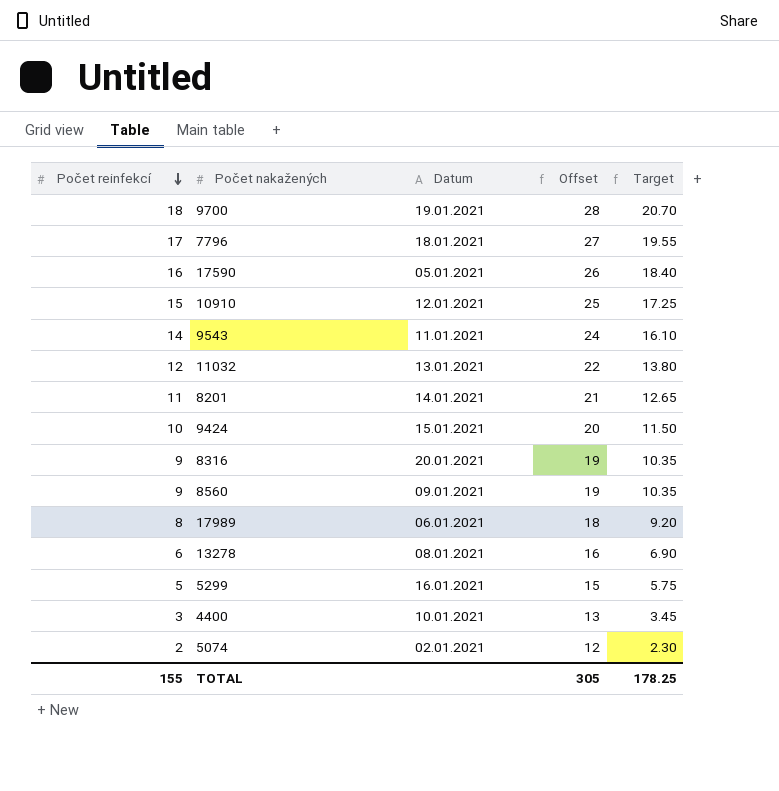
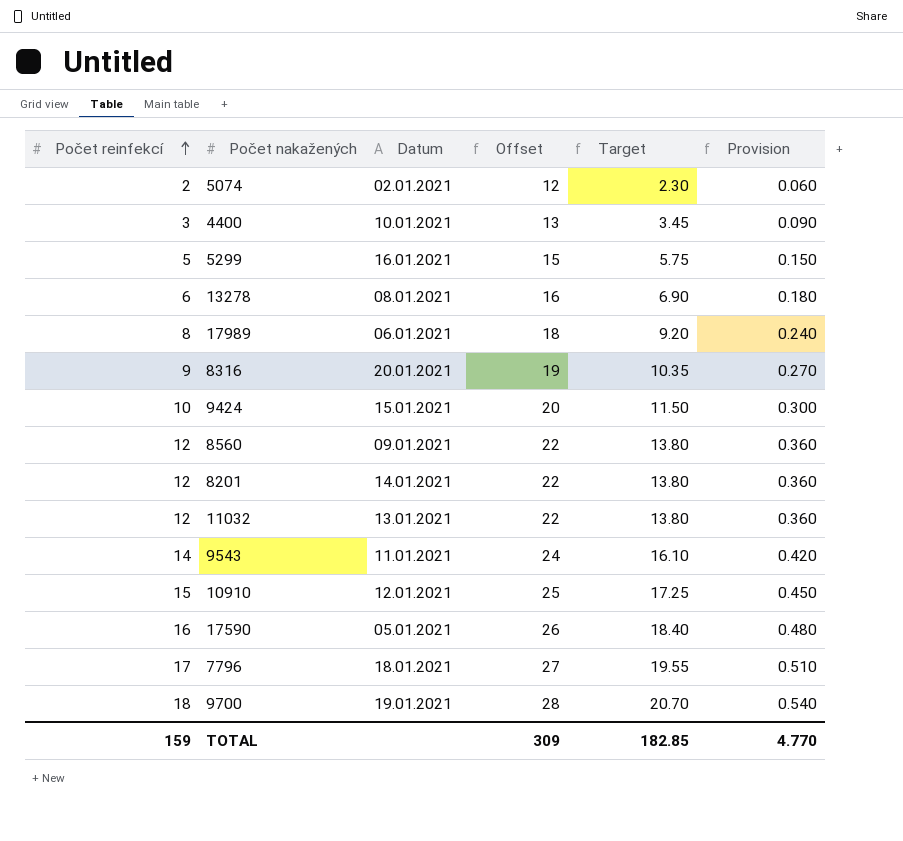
row order: Počet reinfekcí descending -> Počet reinfekcí ascending
column Provision | formula: none -> [Počet reinfekcí] * 0.03
8560 | Počet reinfekcí: 9 -> 12
8560 | Offset: 19 -> 22
8560 | Target: 10.35 -> 13.80
8201 | Počet reinfekcí: 11 -> 12
8201 | Offset: 21 -> 22
8201 | Target: 12.65 -> 13.80
TOTAL | Počet reinfekcí: 155 -> 159
TOTAL | Offset: 305 -> 309
TOTAL | Target: 178.25 -> 182.85

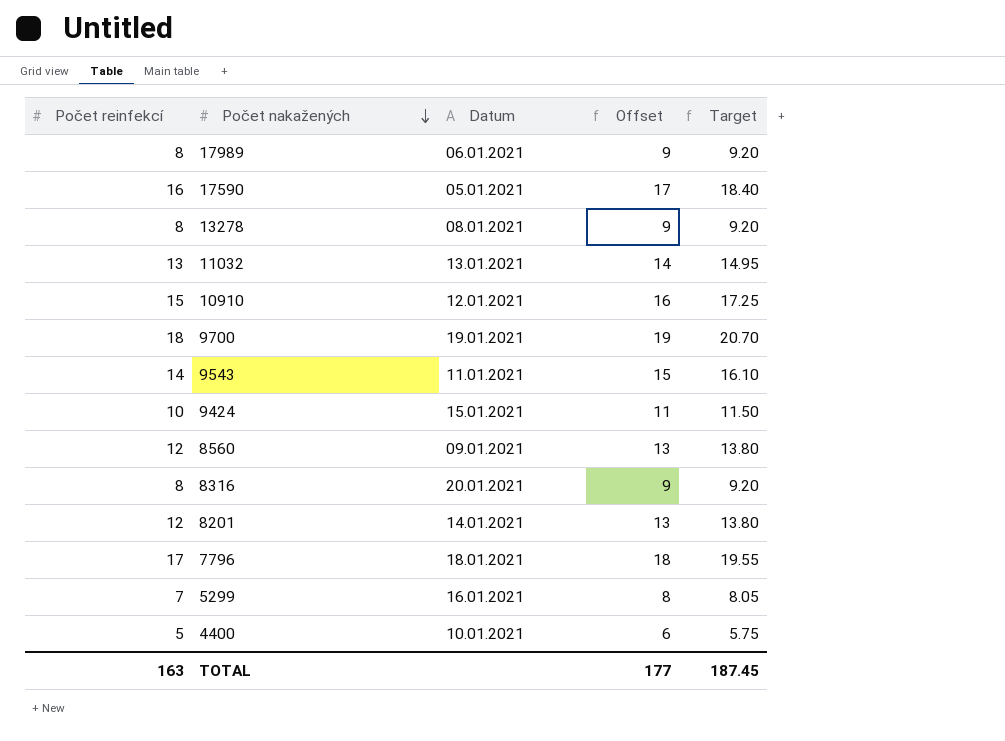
row order: Počet reinfekcí ascending -> Počet nakažených descending
column Provision | formula: [Počet reinfekcí] * 0.03 -> none
column Offset | formula: [Počet reinfekcí] + 10 -> [Počet reinfekcí] + 1
row 5074: 2 | 02.01.2021 | 12 | 2.30 | 0.060 -> none
13278 | Počet reinfekcí: 6 -> 8
13278 | Target: 6.90 -> 9.20
11032 | Počet reinfekcí: 12 -> 13
11032 | Target: 13.80 -> 14.95
8316 | Počet reinfekcí: 9 -> 8
8316 | Target: 10.35 -> 9.20
5299 | Počet reinfekcí: 5 -> 7
5299 | Target: 5.75 -> 8.05
4400 | Počet reinfekcí: 3 -> 5
4400 | Target: 3.45 -> 5.75
TOTAL | Počet reinfekcí: 159 -> 163
TOTAL | Offset: 309 -> 177
TOTAL | Target: 182.85 -> 187.45

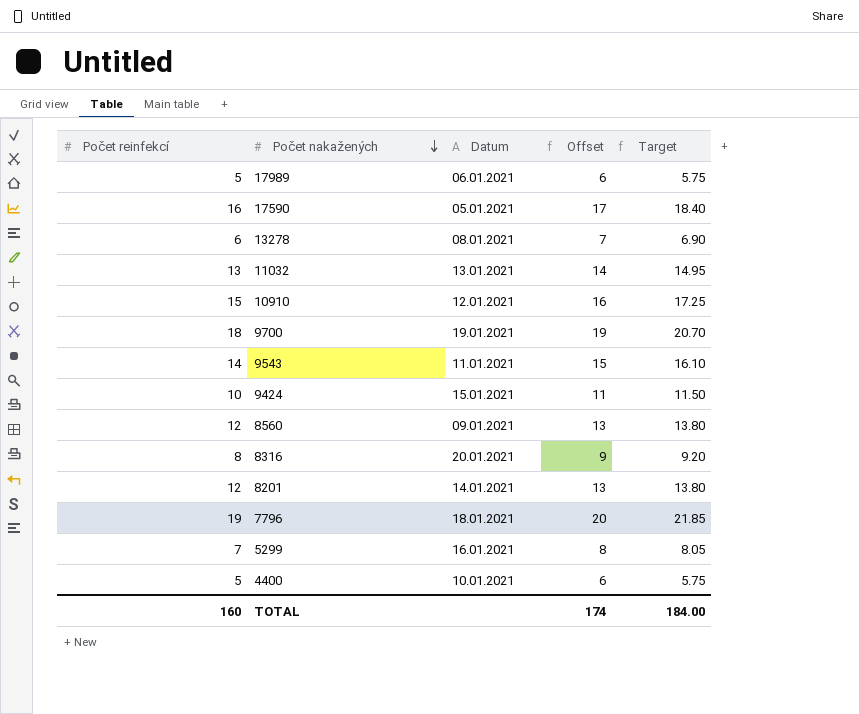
17989 | Počet reinfekcí: 8 -> 5
17989 | Offset: 9 -> 6
17989 | Target: 9.20 -> 5.75
13278 | Počet reinfekcí: 8 -> 6
13278 | Offset: 9 -> 7
13278 | Target: 9.20 -> 6.90
7796 | Počet reinfekcí: 17 -> 19
7796 | Offset: 18 -> 20
7796 | Target: 19.55 -> 21.85
TOTAL | Počet reinfekcí: 163 -> 160
TOTAL | Offset: 177 -> 174
TOTAL | Target: 187.45 -> 184.00

